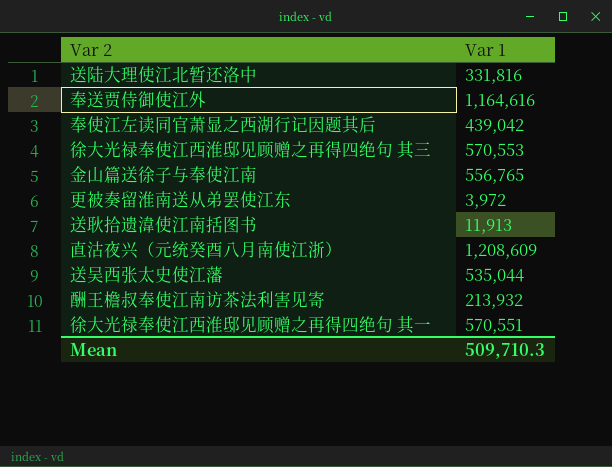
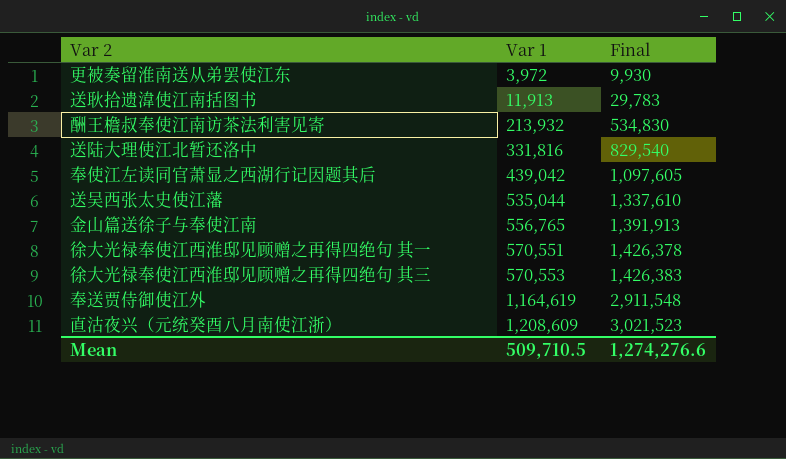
row order: none -> Var 1 ascending
column Final | formula: none -> [Var 1] * 2.5
奉送贾侍御使江外 | Var 1: 1,164,616 -> 1,164,619
Mean | Var 1: 509,710.3 -> 509,710.5

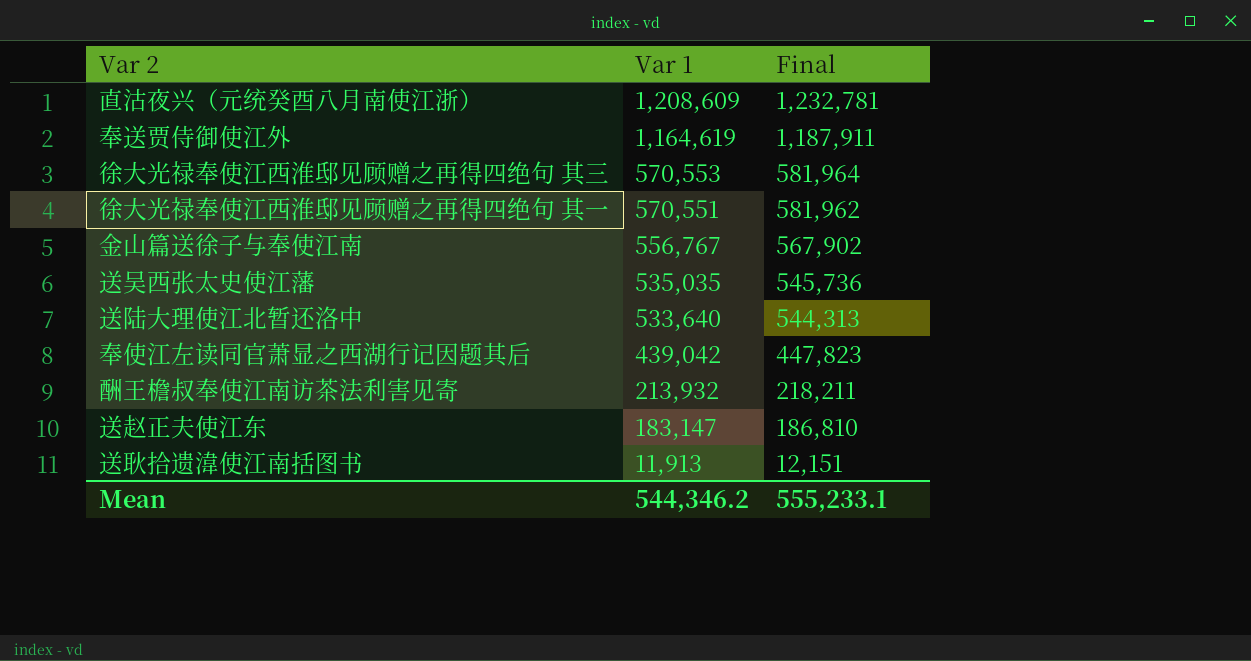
row order: Var 1 ascending -> Var 1 descending
column Final | formula: [Var 1] * 2.5 -> [Var 1] * 1.02
row 更被奏留淮南送从弟罢使江东: 3,972 | 9,930 -> none
金山篇送徐子与奉使江南 | Var 1: 556,765 -> 556,767
送吴西张太史使江藩 | Var 1: 535,044 -> 535,035
送陆大理使江北暂还洛中 | Var 1: 331,816 -> 533,640
row 送赵正夫使江东: none -> 183,147 | 186,810
Mean | Var 1: 509,710.5 -> 544,346.2
Mean | Final: 1,274,276.6 -> 555,233.1

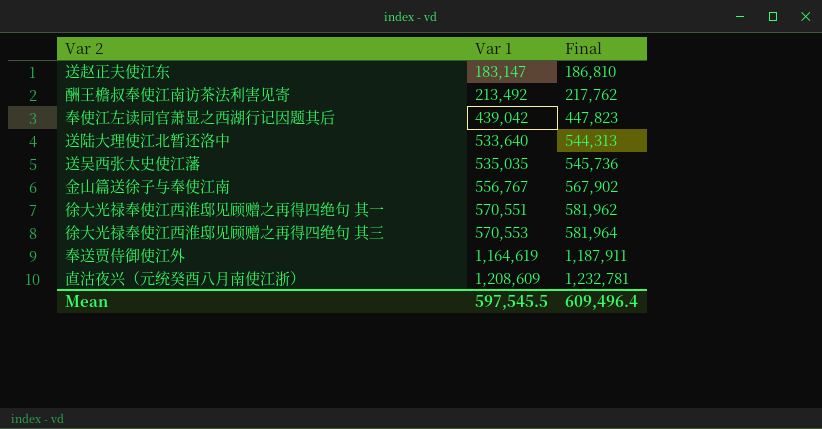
row order: Var 1 descending -> Var 1 ascending
row 送耿拾遗湋使江南括图书: 11,913 | 12,151 -> none
酬王檐叔奉使江南访茶法利害见寄 | Var 1: 213,932 -> 213,492
酬王檐叔奉使江南访茶法利害见寄 | Final: 218,211 -> 217,762
Mean | Var 1: 544,346.2 -> 597,545.5
Mean | Final: 555,233.1 -> 609,496.4

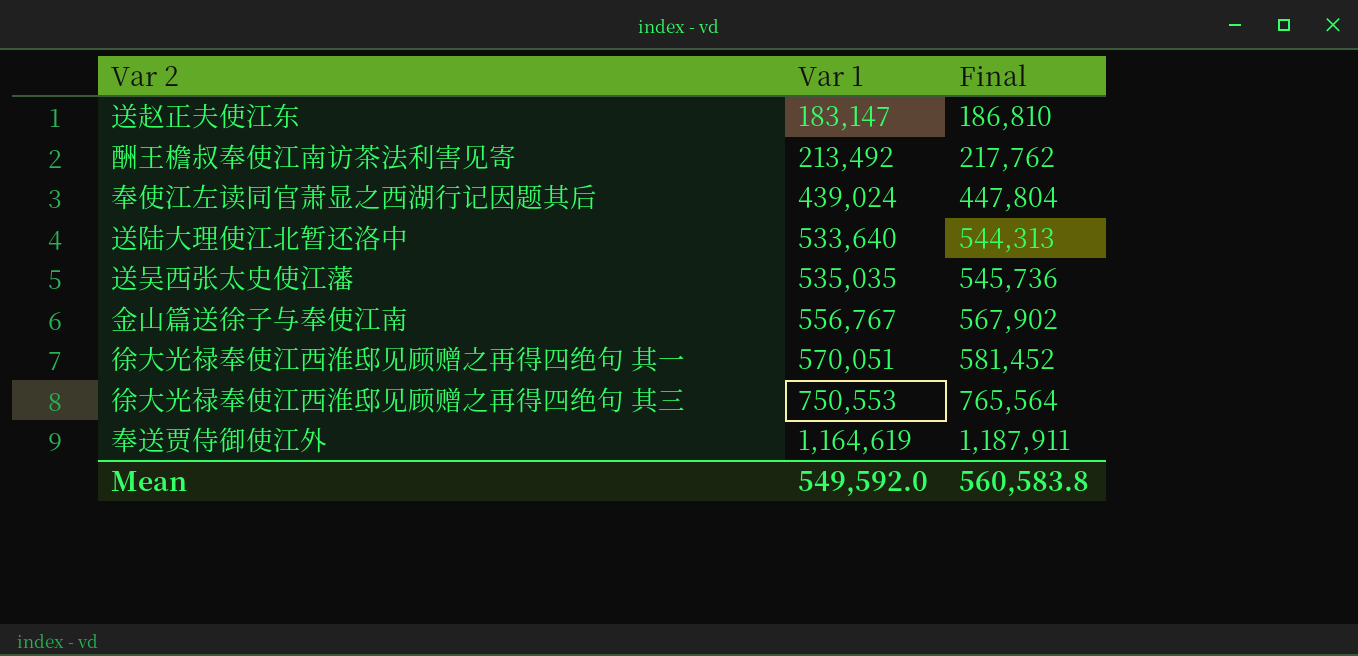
row 直沽夜兴（元统癸酉八月南使江浙）: 1,208,609 | 1,232,781 -> none
奉使江左读同官萧显之西湖行记因题其后 | Var 1: 439,042 -> 439,024
奉使江左读同官萧显之西湖行记因题其后 | Final: 447,823 -> 447,804
徐大光禄奉使江西淮邸见顾赠之再得四绝句 其一 | Var 1: 570,551 -> 570,051
徐大光禄奉使江西淮邸见顾赠之再得四绝句 其一 | Final: 581,962 -> 581,452
徐大光禄奉使江西淮邸见顾赠之再得四绝句 其三 | Var 1: 570,553 -> 750,553
徐大光禄奉使江西淮邸见顾赠之再得四绝句 其三 | Final: 581,964 -> 765,564
Mean | Var 1: 597,545.5 -> 549,592.0
Mean | Final: 609,496.4 -> 560,583.8

